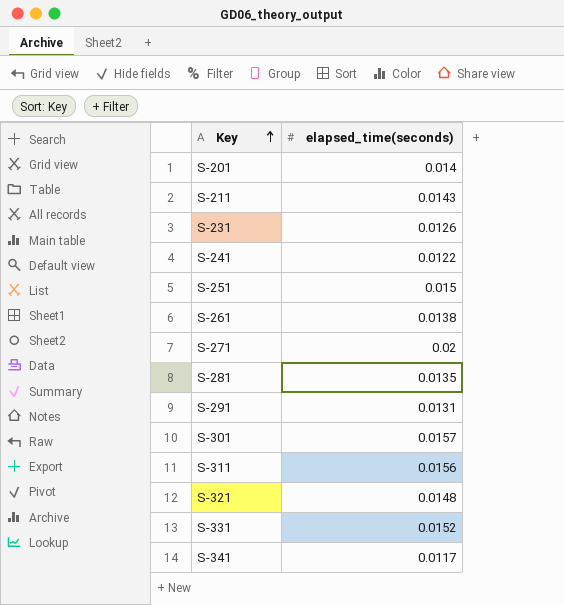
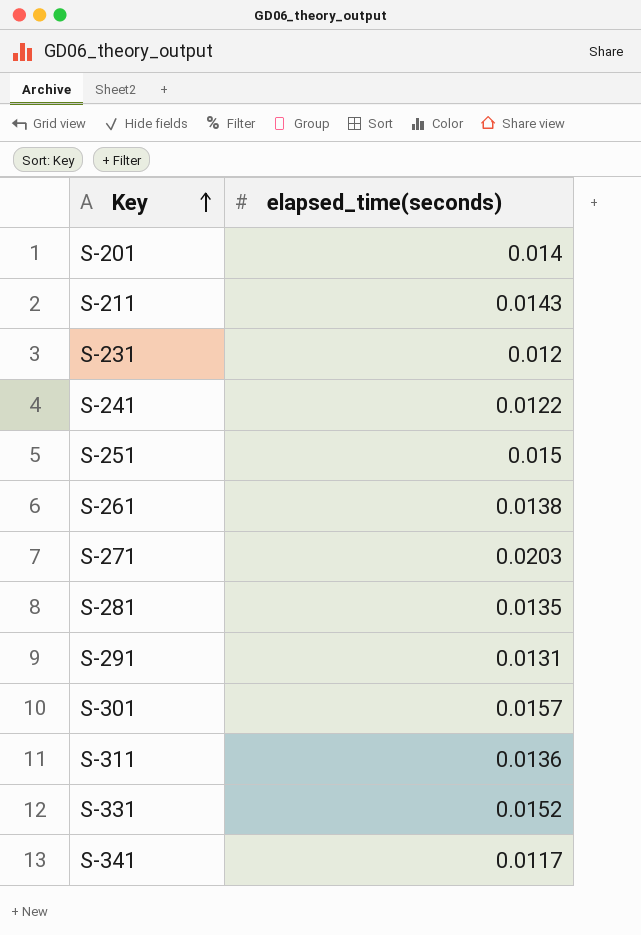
row S-321: 0.0148 -> none
S-231 | elapsed_time(seconds): 0.0126 -> 0.012
S-271 | elapsed_time(seconds): 0.02 -> 0.0203
S-311 | elapsed_time(seconds): 0.0156 -> 0.0136

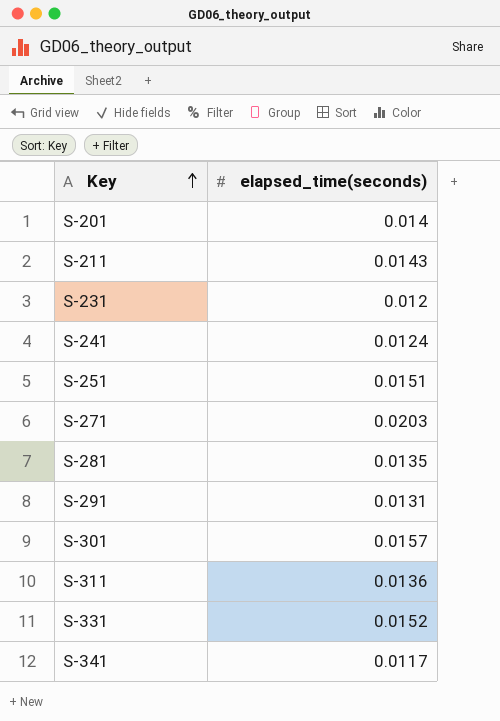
row S-261: 0.0138 -> none
S-241 | elapsed_time(seconds): 0.0122 -> 0.0124
S-251 | elapsed_time(seconds): 0.015 -> 0.0151

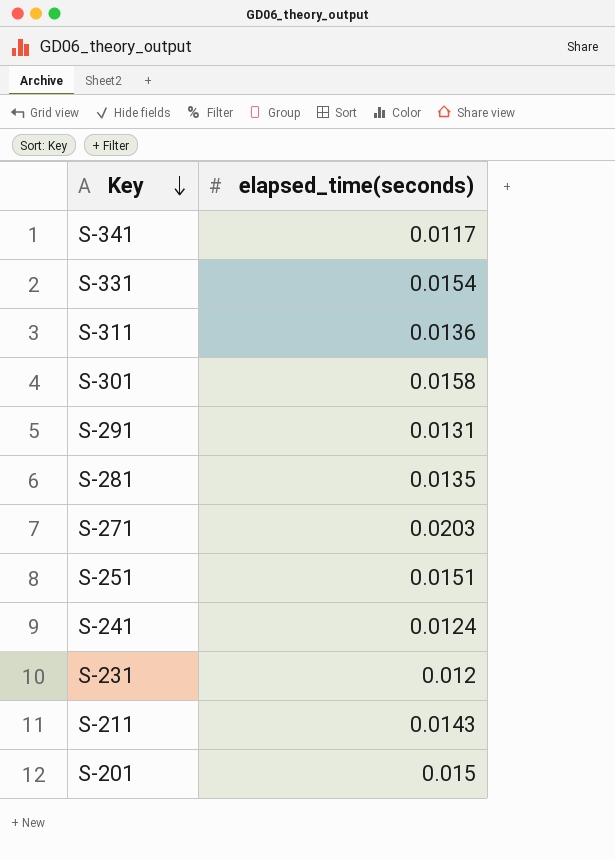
row order: Key ascending -> Key descending
S-331 | elapsed_time(seconds): 0.0152 -> 0.0154
S-301 | elapsed_time(seconds): 0.0157 -> 0.0158
S-201 | elapsed_time(seconds): 0.014 -> 0.015

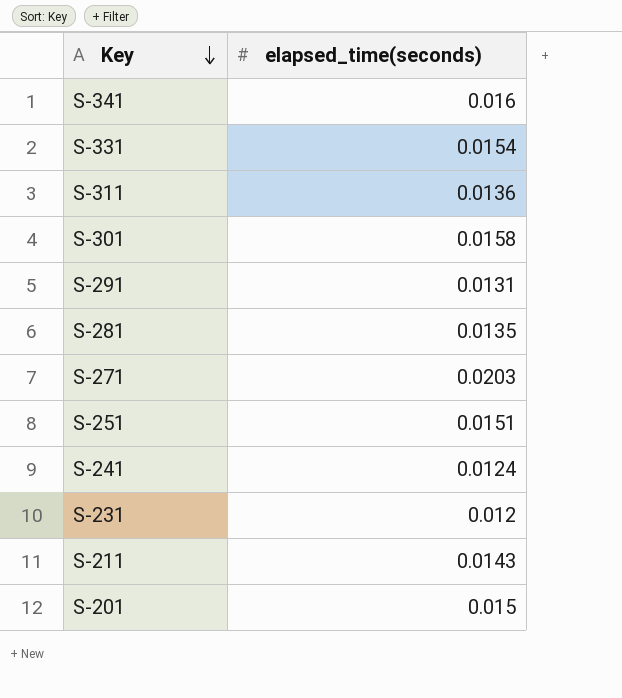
S-341 | elapsed_time(seconds): 0.0117 -> 0.016

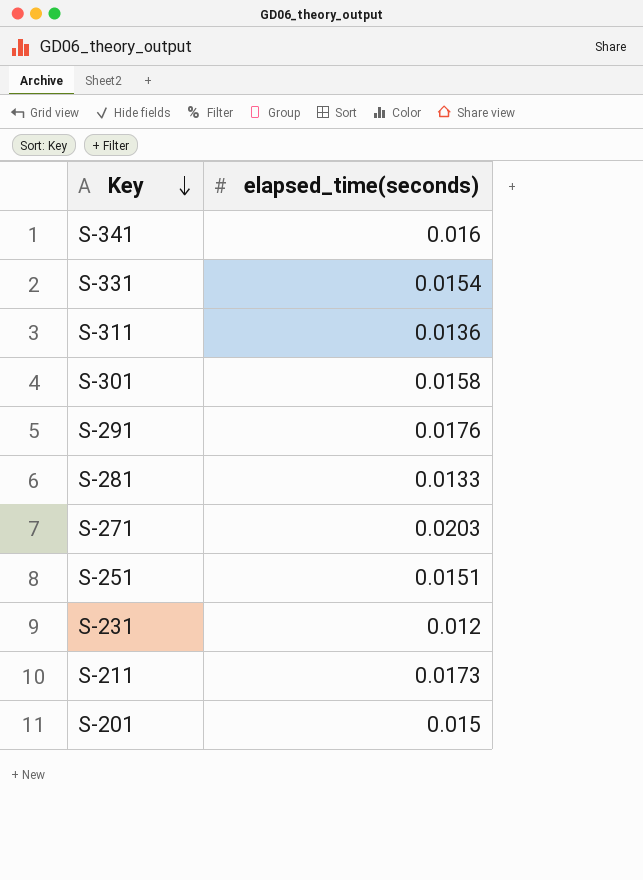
row S-241: 0.0124 -> none
S-291 | elapsed_time(seconds): 0.0131 -> 0.0176
S-281 | elapsed_time(seconds): 0.0135 -> 0.0133
S-211 | elapsed_time(seconds): 0.0143 -> 0.0173

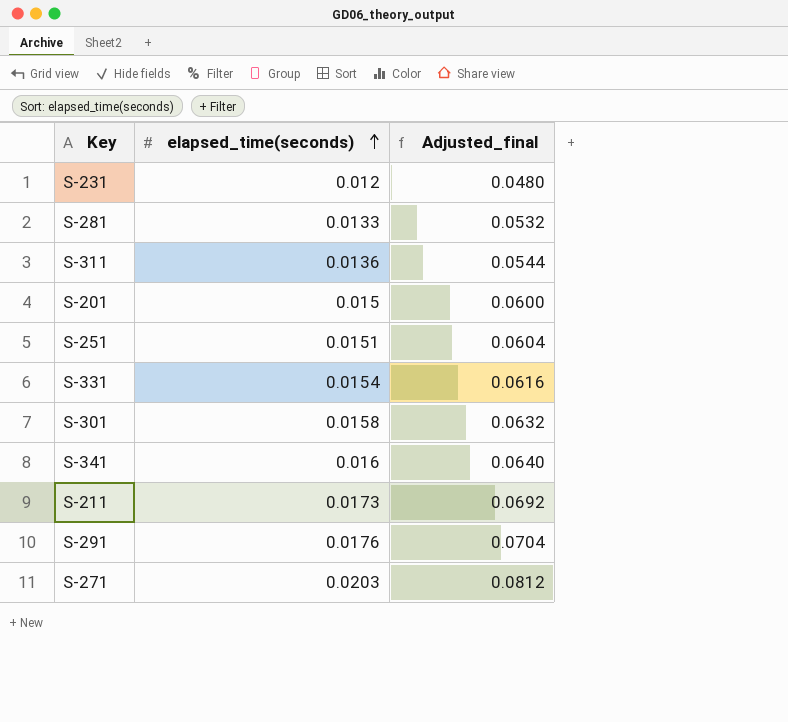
row order: Key descending -> elapsed_time(seconds) ascending
column Adjusted_final | formula: none -> [elapsed_time(seconds)] * 4

